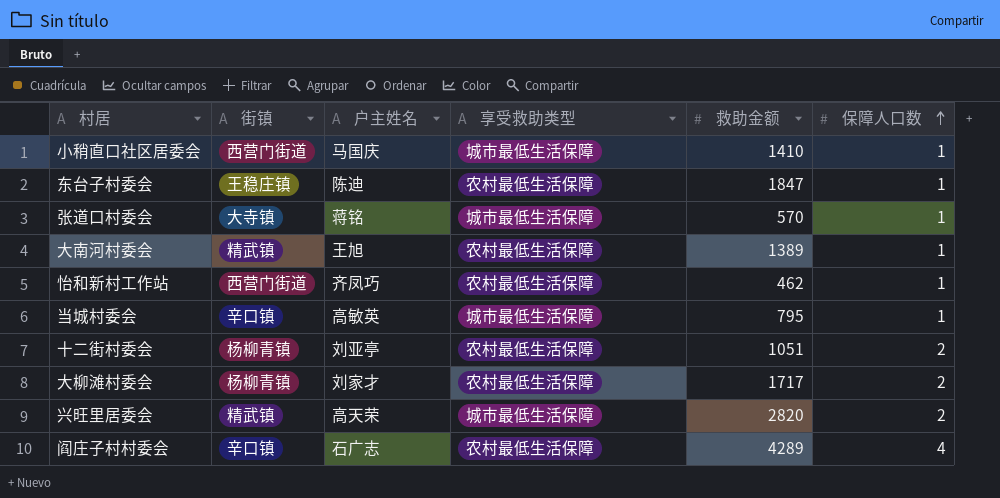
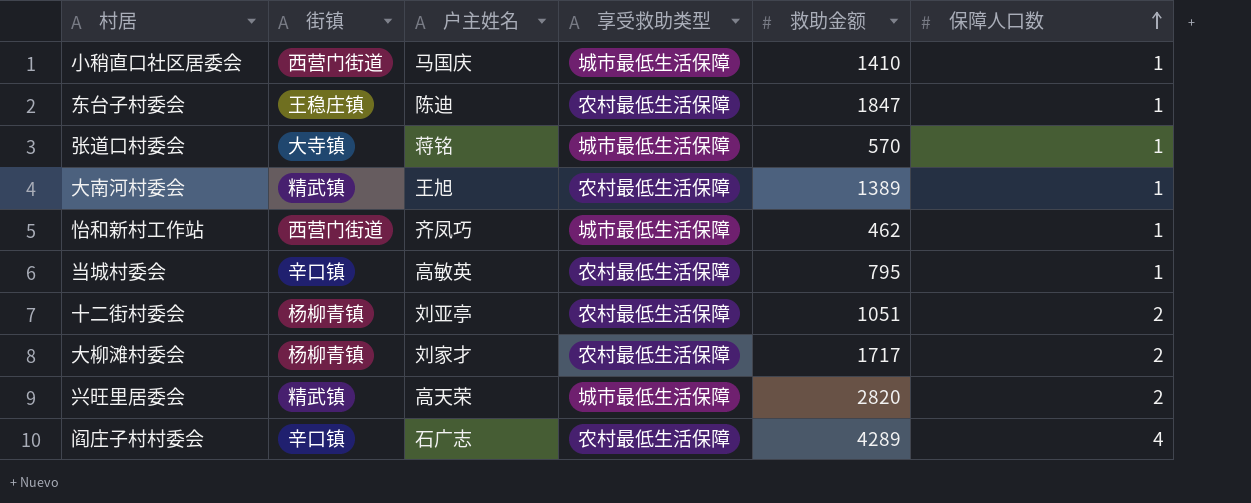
怡和新村工作站 | 享受救助类型: 农村最低生活保障 -> 城市最低生活保障
当城村委会 | 享受救助类型: 城市最低生活保障 -> 农村最低生活保障

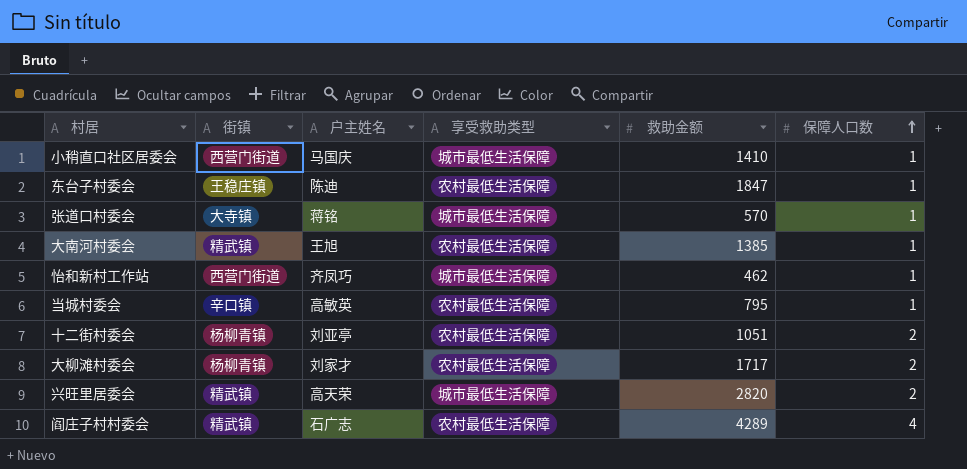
大南河村委会 | 救助金额: 1389 -> 1385
阎庄子村村委会 | 街镇: 辛口镇 -> 精武镇

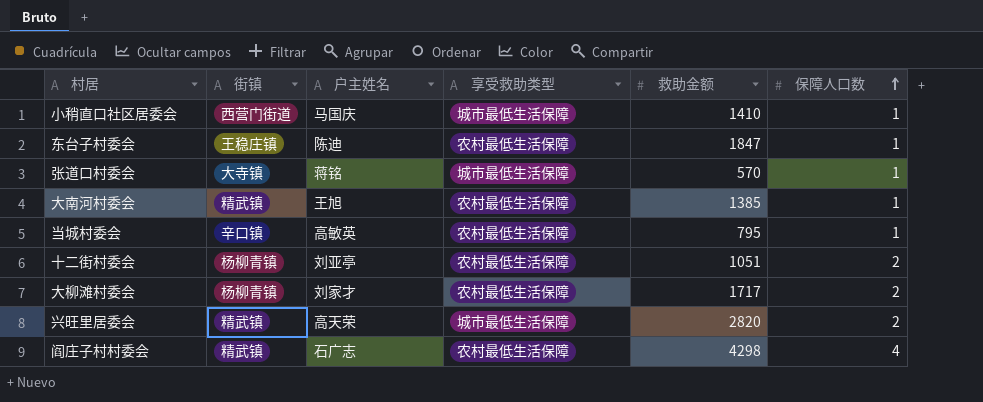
row 怡和新村工作站: 西营门街道 | 齐凤巧 | 城市最低生活保障 | 462 | 1 -> none
阎庄子村村委会 | 救助金额: 4289 -> 4298

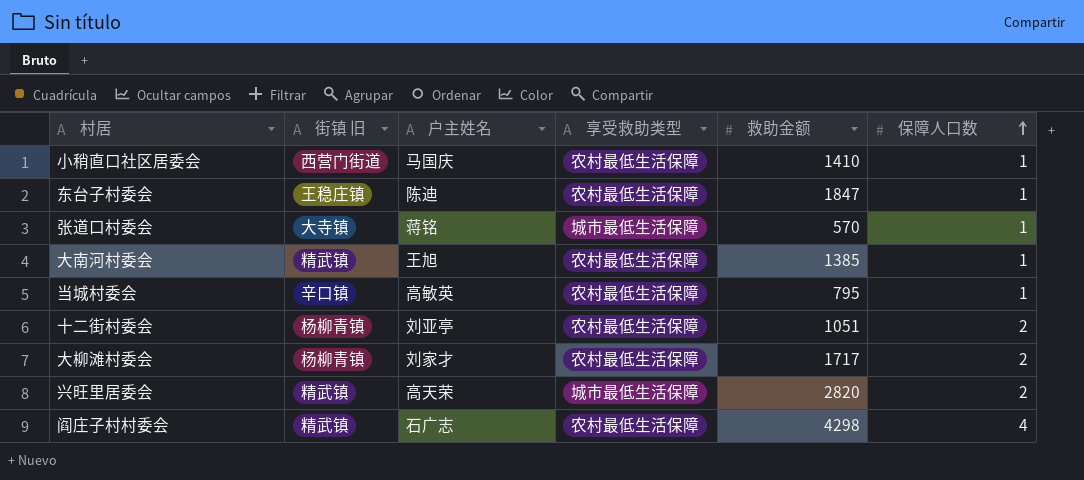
column name: 街镇 -> 街镇 旧
小稍直口社区居委会 | 享受救助类型: 城市最低生活保障 -> 农村最低生活保障

